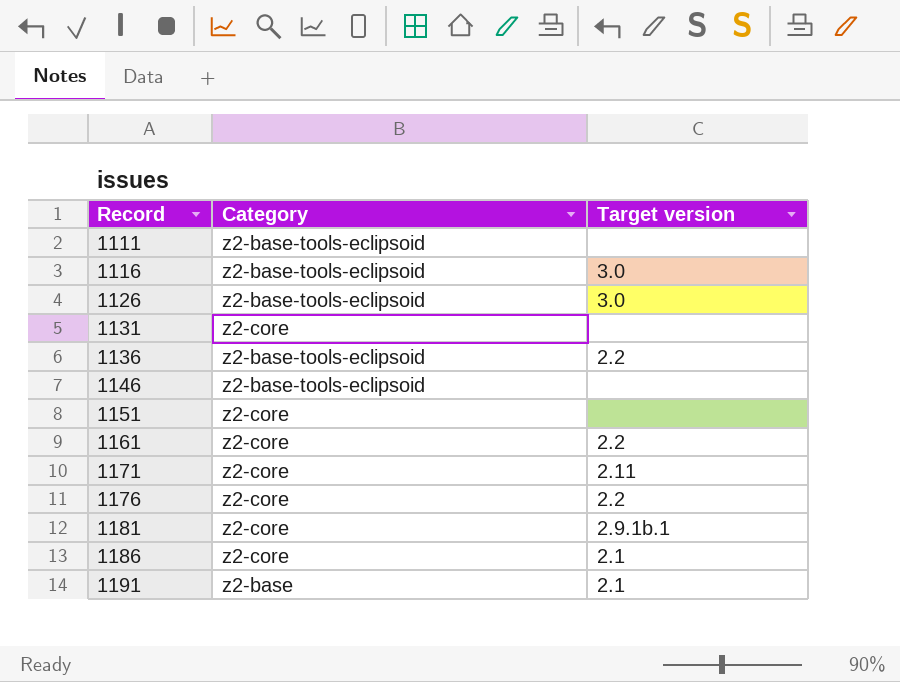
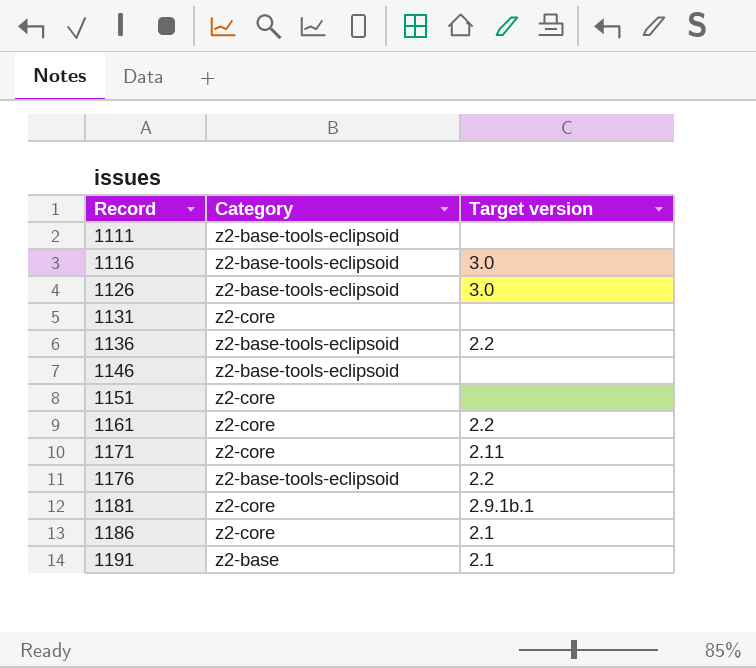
1176 | Category: z2-core -> z2-base-tools-eclipsoid

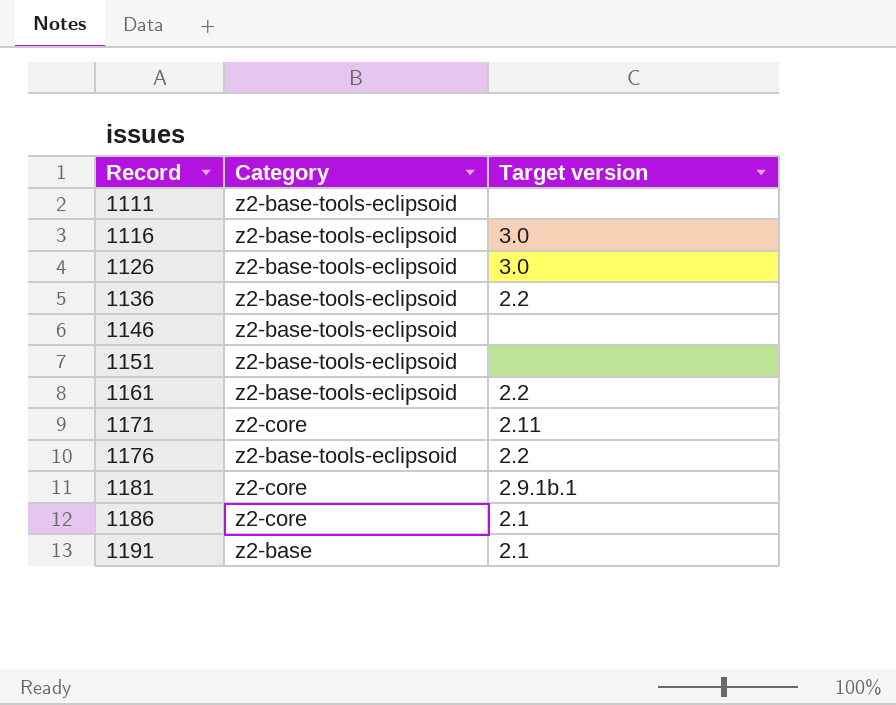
row 1131: z2-core | none -> none
1151 | Category: z2-core -> z2-base-tools-eclipsoid
1161 | Category: z2-core -> z2-base-tools-eclipsoid

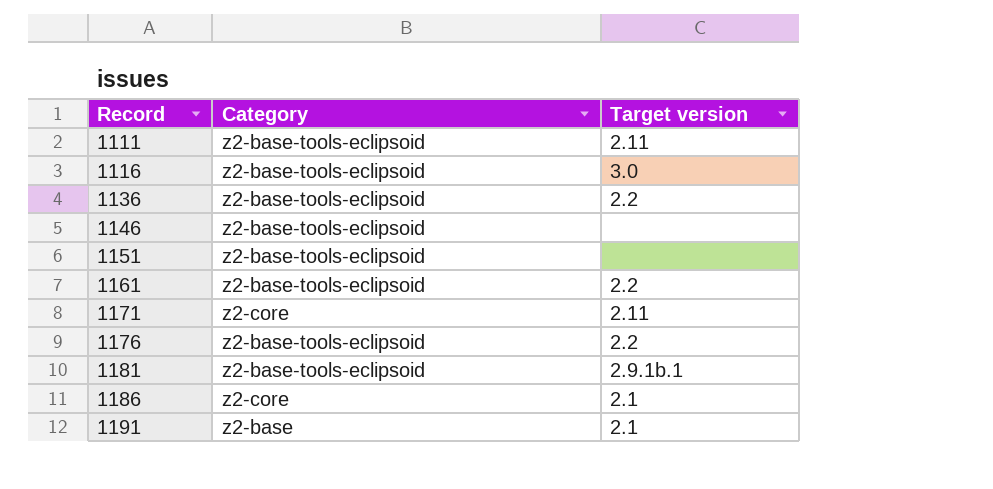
row 1126: z2-base-tools-eclipsoid | 3.0 -> none
1111 | Target version: none -> 2.11
1181 | Category: z2-core -> z2-base-tools-eclipsoid

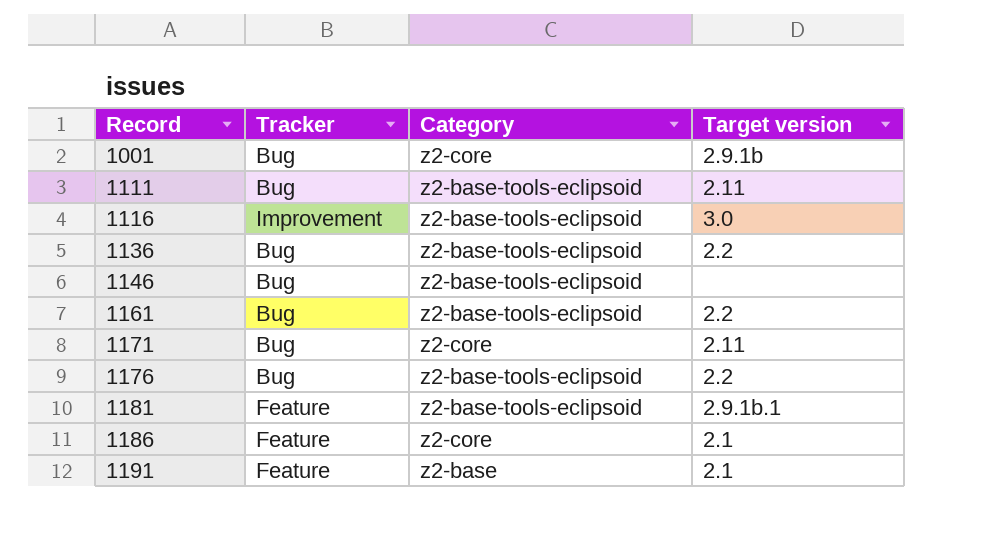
column Tracker | position: none -> 2
row 1151: z2-base-tools-eclipsoid | none -> none
row 1001: none -> Bug | z2-core | 2.9.1b

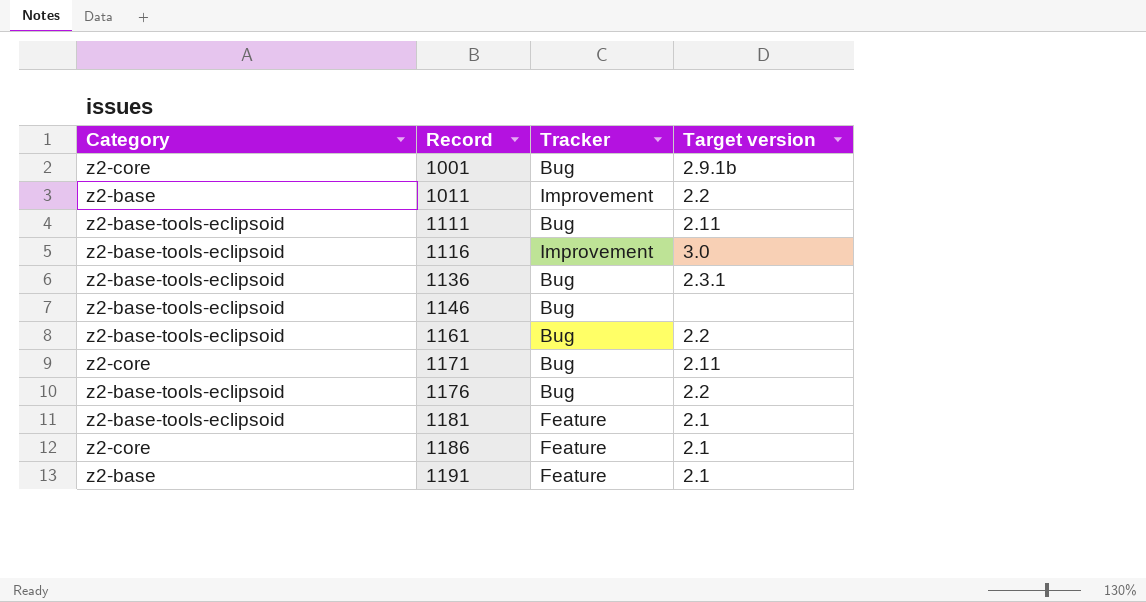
column Category | position: 3 -> 1
row 1011: none -> z2-base | Improvement | 2.2
1136 | Target version: 2.2 -> 2.3.1
1181 | Target version: 2.9.1b.1 -> 2.1

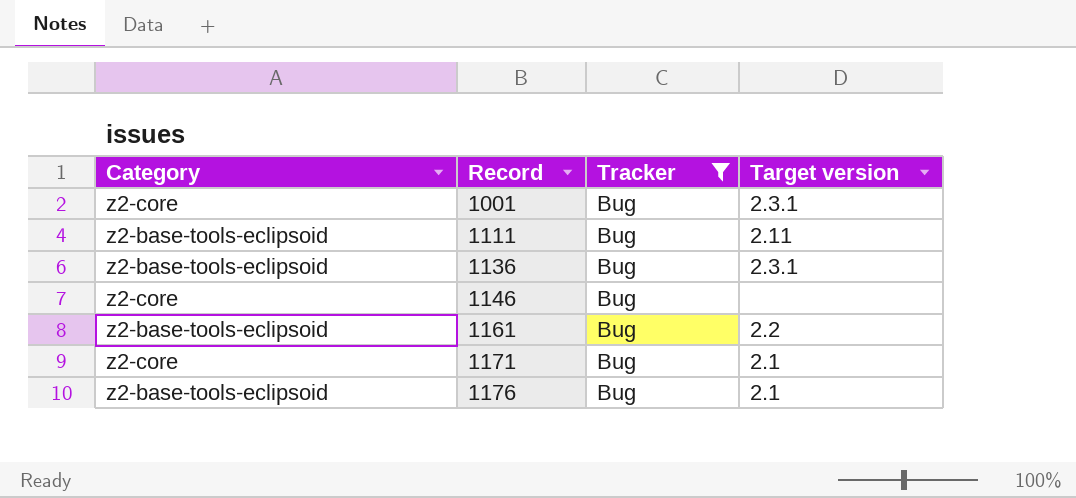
filter: none -> Tracker = Bug
1001 | Target version: 2.9.1b -> 2.3.1
1146 | Category: z2-base-tools-eclipsoid -> z2-core
1171 | Target version: 2.11 -> 2.1
1176 | Target version: 2.2 -> 2.1

